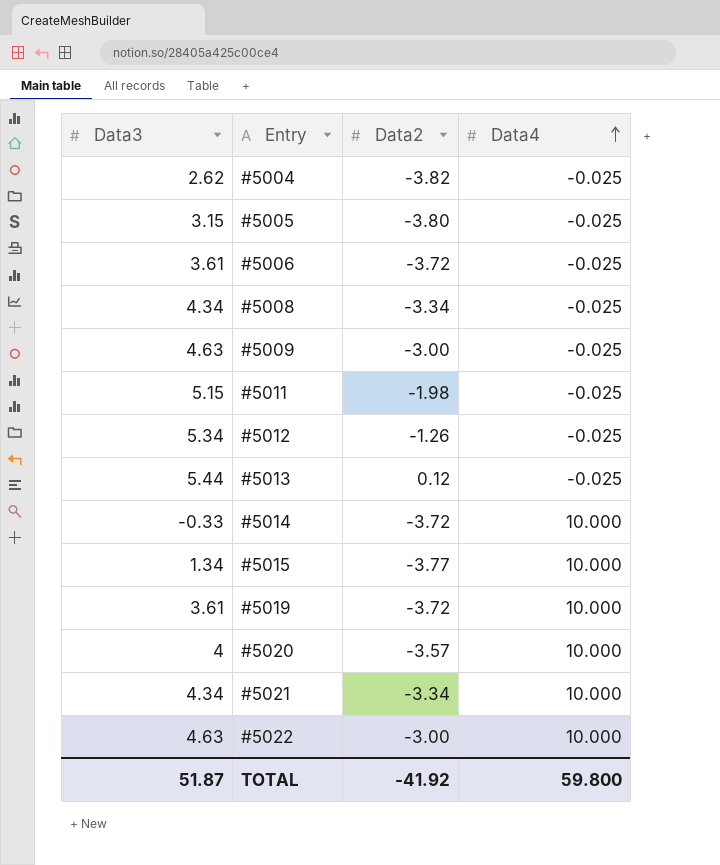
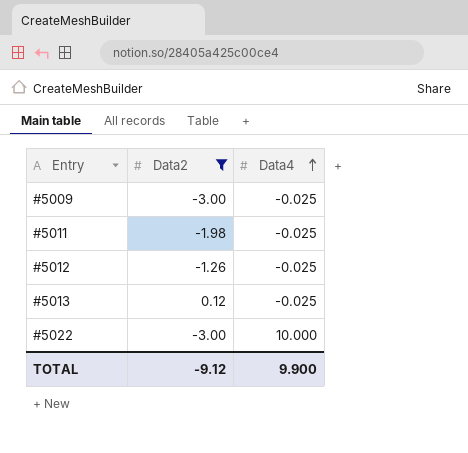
filter: none -> Data2 >= -3.00
column Data3 | position: 1 -> none
TOTAL | Data2: -41.92 -> -9.12
TOTAL | Data4: 59.800 -> 9.900

